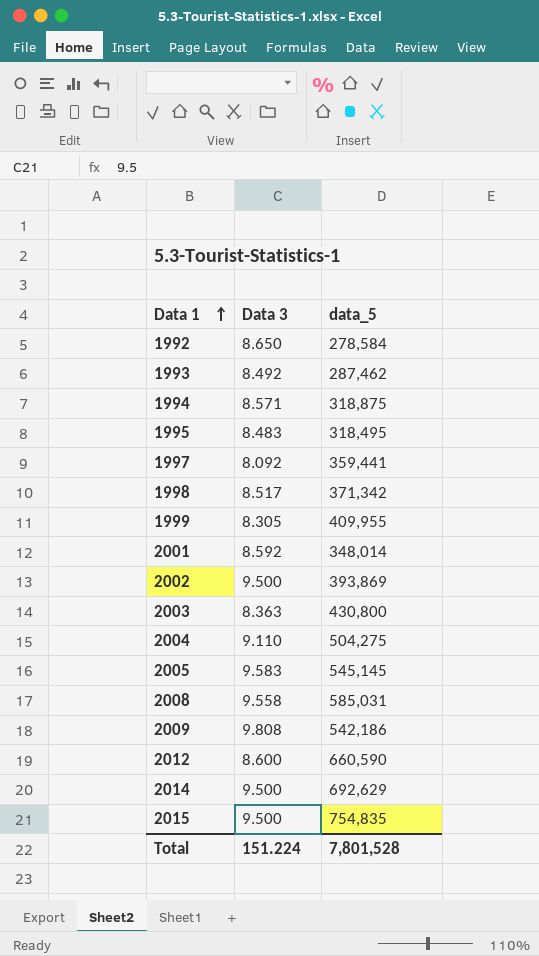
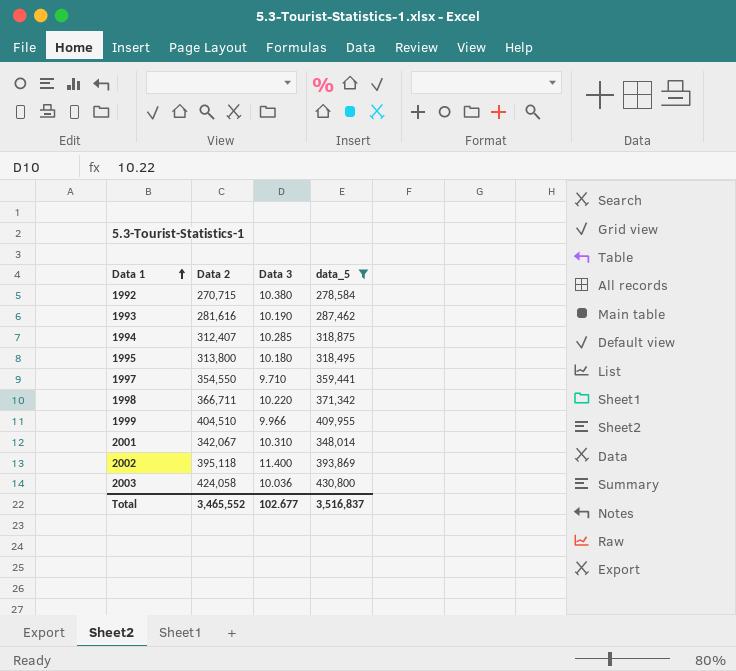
filter: none -> data_5 <= 430,800
column Data 2 | position: none -> 2
1992 | Data 3: 8.650 -> 10.380
1993 | Data 3: 8.492 -> 10.190
1994 | Data 3: 8.571 -> 10.285
1995 | Data 3: 8.483 -> 10.180
1997 | Data 3: 8.092 -> 9.710
1998 | Data 3: 8.517 -> 10.220
1999 | Data 3: 8.305 -> 9.966
2001 | Data 3: 8.592 -> 10.310
2002 | Data 3: 9.500 -> 11.400
2003 | Data 3: 8.363 -> 10.036
Total | Data 3: 151.224 -> 102.677
Total | data_5: 7,801,528 -> 3,516,837

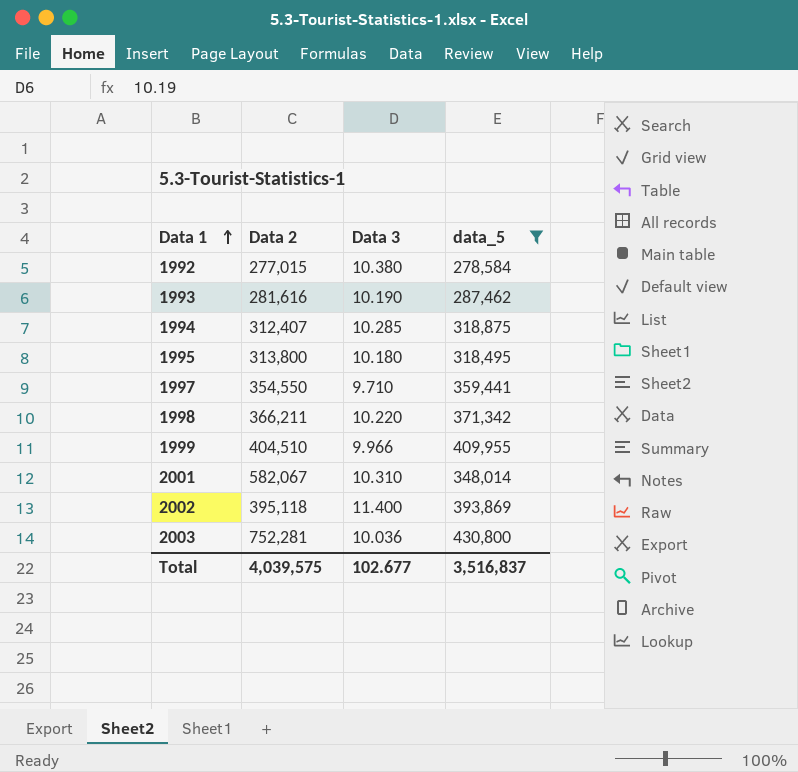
1992 | Data 2: 270,715 -> 277,015
1998 | Data 2: 366,711 -> 366,211
2001 | Data 2: 342,067 -> 582,067
2003 | Data 2: 424,058 -> 752,281
Total | Data 2: 3,465,552 -> 4,039,575

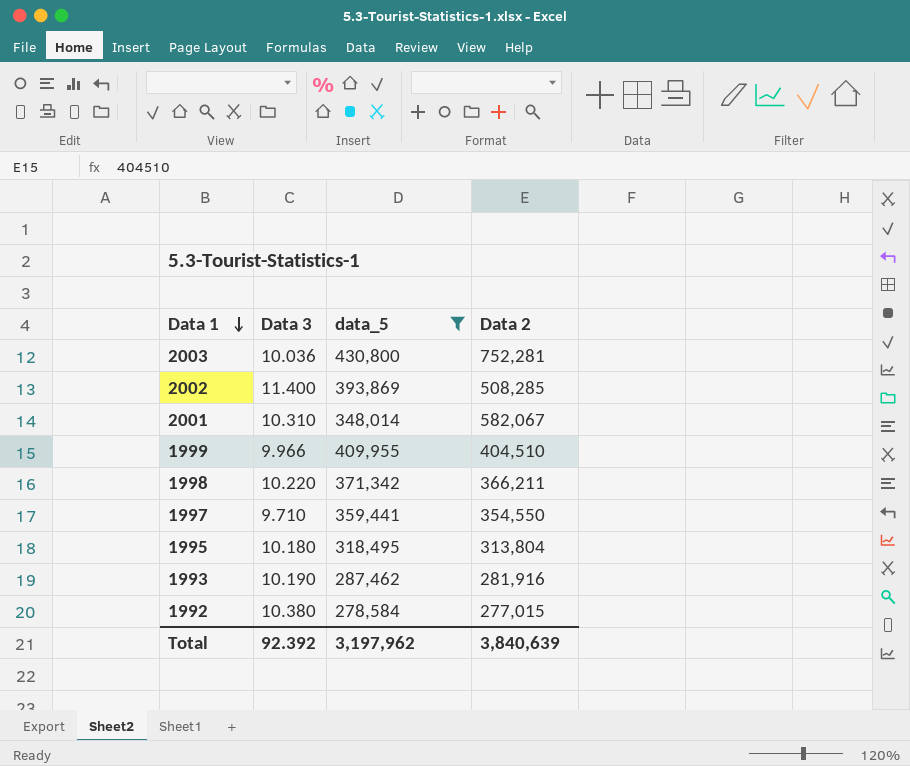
row order: Data 1 ascending -> Data 1 descending
column Data 2 | position: 2 -> 4
row 1994: 312,407 | 10.285 | 318,875 -> none
2002 | Data 2: 395,118 -> 508,285
1995 | Data 2: 313,800 -> 313,804
1993 | Data 2: 281,616 -> 281,916
Total | Data 3: 102.677 -> 92.392
Total | data_5: 3,516,837 -> 3,197,962
Total | Data 2: 4,039,575 -> 3,840,639

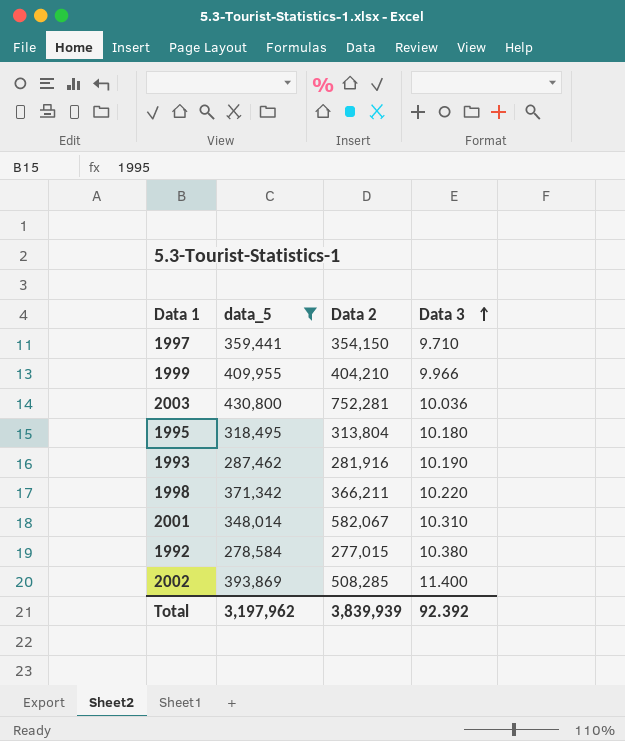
row order: Data 1 descending -> Data 3 ascending
column Data 3 | position: 2 -> 4
1997 | Data 2: 354,550 -> 354,150
1999 | Data 2: 404,510 -> 404,210
Total | Data 2: 3,840,639 -> 3,839,939

